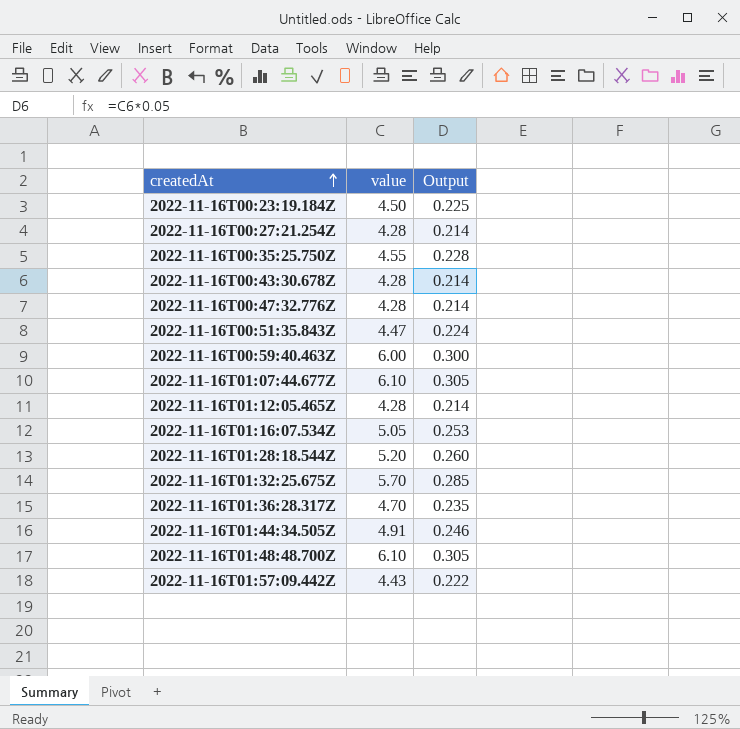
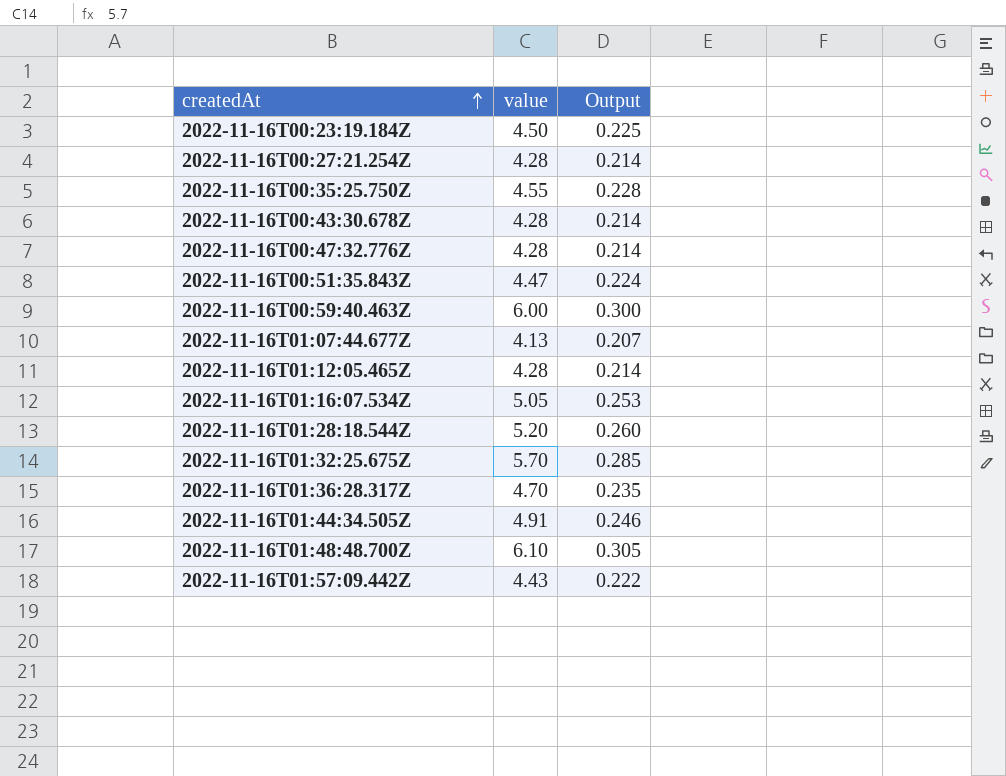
2022-11-16T01:07:44.677Z | value: 6.10 -> 4.13
2022-11-16T01:07:44.677Z | Output: 0.305 -> 0.207

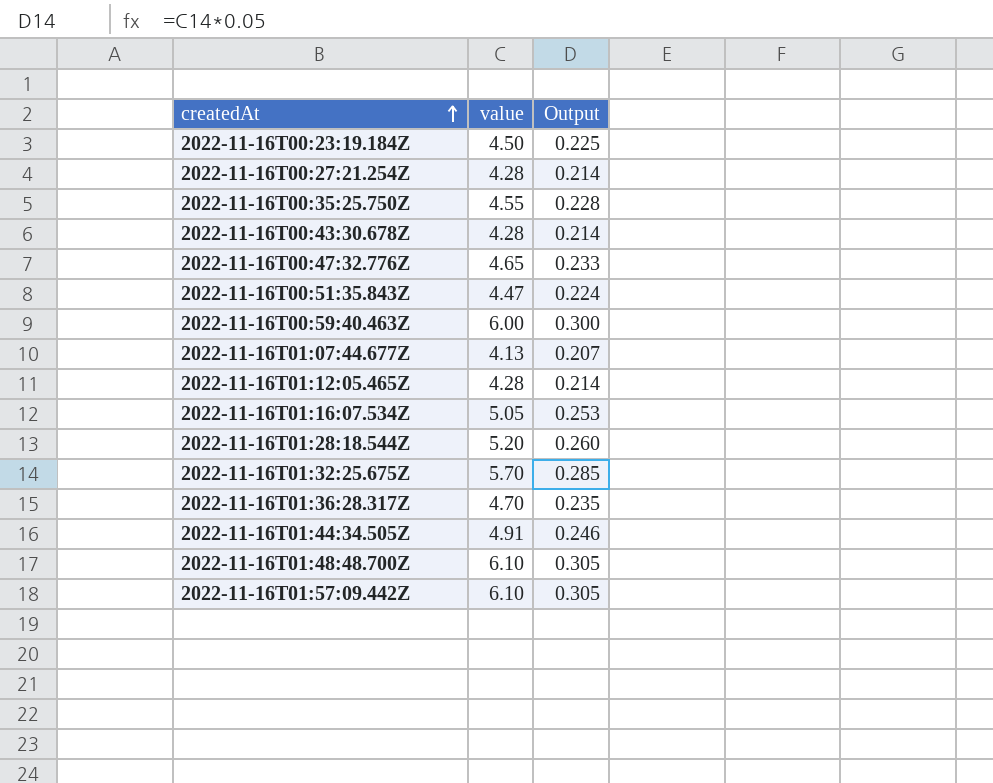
2022-11-16T00:47:32.776Z | value: 4.28 -> 4.65
2022-11-16T00:47:32.776Z | Output: 0.214 -> 0.233
2022-11-16T01:57:09.442Z | value: 4.43 -> 6.10
2022-11-16T01:57:09.442Z | Output: 0.222 -> 0.305

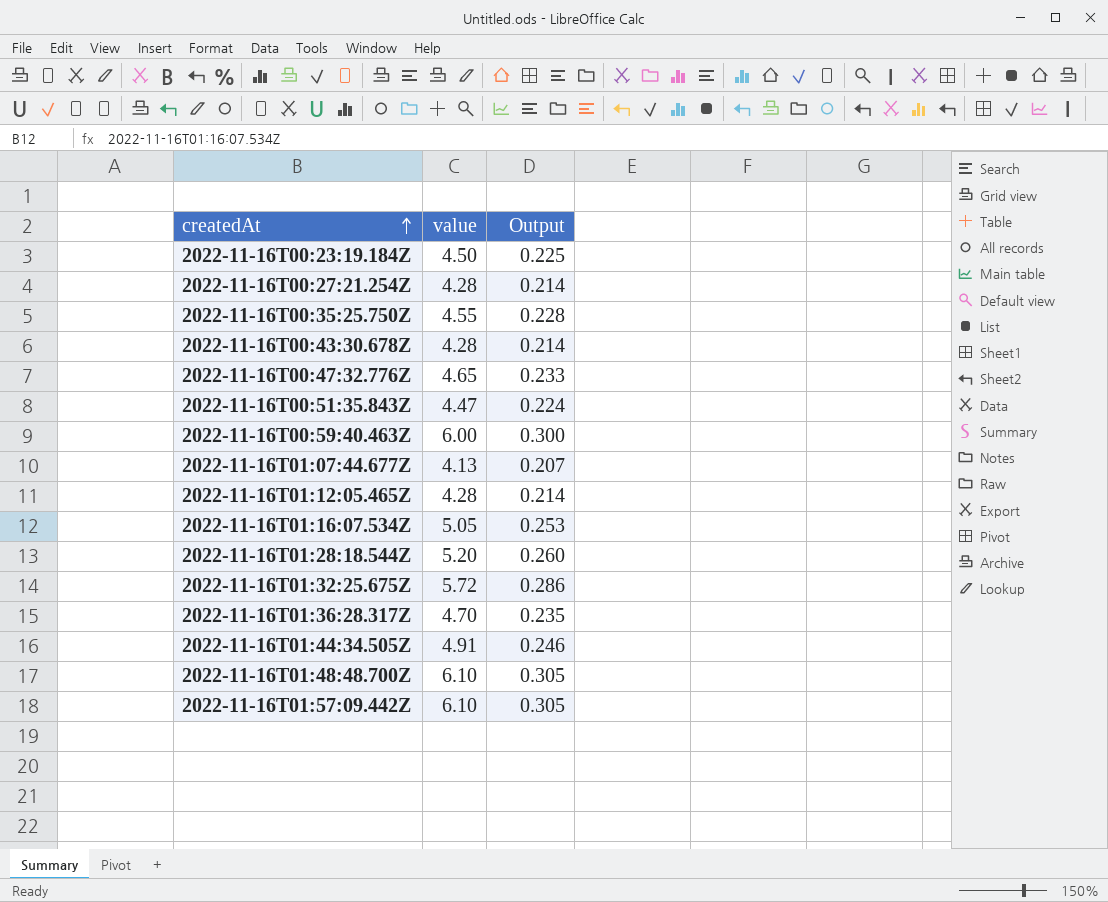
2022-11-16T01:32:25.675Z | value: 5.70 -> 5.72
2022-11-16T01:32:25.675Z | Output: 0.285 -> 0.286

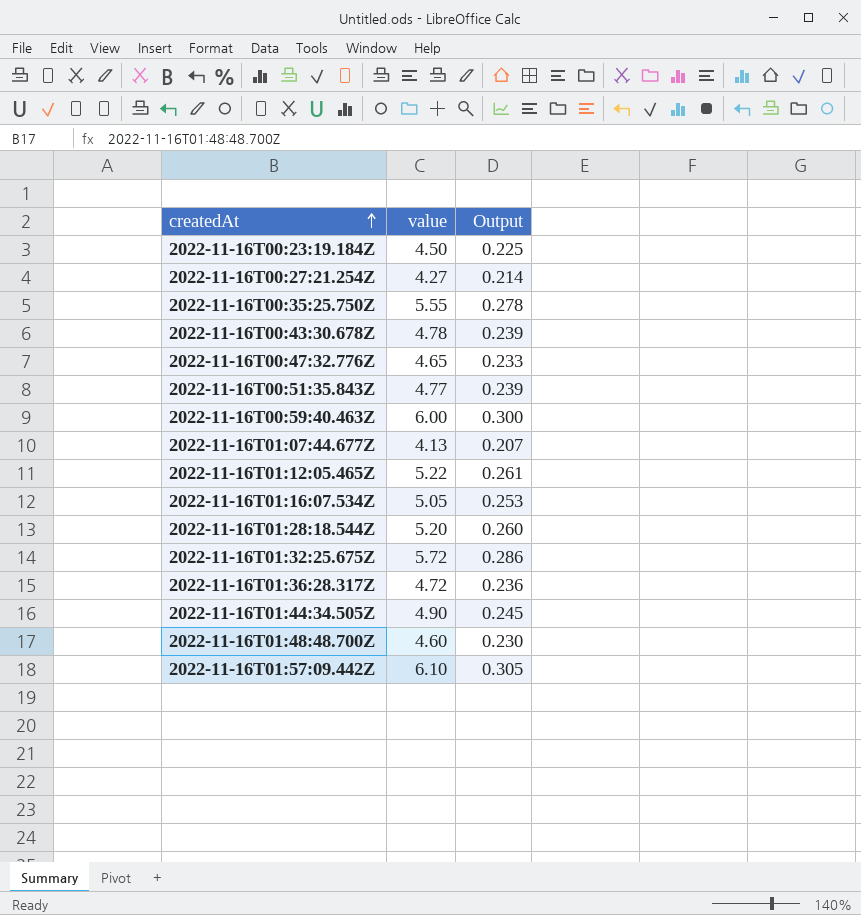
2022-11-16T00:27:21.254Z | value: 4.28 -> 4.27
2022-11-16T00:35:25.750Z | value: 4.55 -> 5.55
2022-11-16T00:35:25.750Z | Output: 0.228 -> 0.278
2022-11-16T00:43:30.678Z | value: 4.28 -> 4.78
2022-11-16T00:43:30.678Z | Output: 0.214 -> 0.239
2022-11-16T00:51:35.843Z | value: 4.47 -> 4.77
2022-11-16T00:51:35.843Z | Output: 0.224 -> 0.239
2022-11-16T01:12:05.465Z | value: 4.28 -> 5.22
2022-11-16T01:12:05.465Z | Output: 0.214 -> 0.261
2022-11-16T01:36:28.317Z | value: 4.70 -> 4.72
2022-11-16T01:36:28.317Z | Output: 0.235 -> 0.236
2022-11-16T01:44:34.505Z | value: 4.91 -> 4.90
2022-11-16T01:44:34.505Z | Output: 0.246 -> 0.245
2022-11-16T01:48:48.700Z | value: 6.10 -> 4.60
2022-11-16T01:48:48.700Z | Output: 0.305 -> 0.230

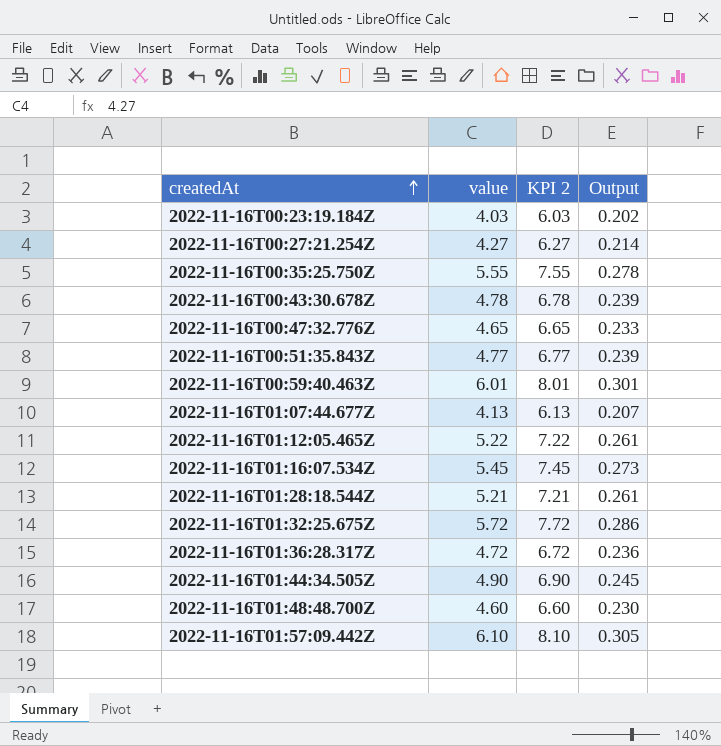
column KPI 2 | formula: none -> [value] + 2
2022-11-16T00:23:19.184Z | value: 4.50 -> 4.03
2022-11-16T00:23:19.184Z | Output: 0.225 -> 0.202
2022-11-16T00:59:40.463Z | value: 6.00 -> 6.01
2022-11-16T00:59:40.463Z | Output: 0.300 -> 0.301
2022-11-16T01:16:07.534Z | value: 5.05 -> 5.45
2022-11-16T01:16:07.534Z | Output: 0.253 -> 0.273
2022-11-16T01:28:18.544Z | value: 5.20 -> 5.21
2022-11-16T01:28:18.544Z | Output: 0.260 -> 0.261

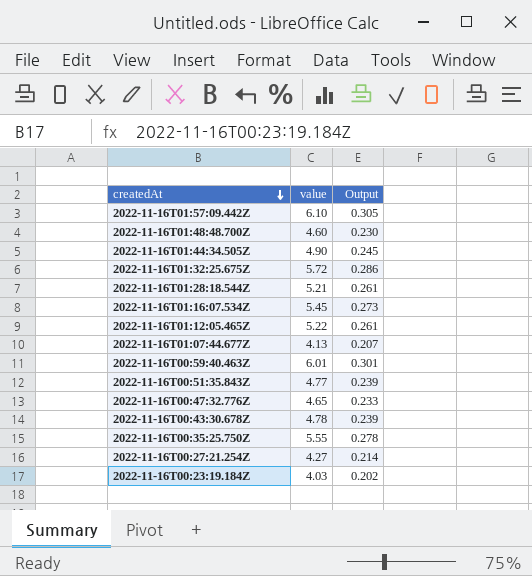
row order: createdAt ascending -> createdAt descending
column KPI 2 | formula: [value] + 2 -> none
row 2022-11-16T01:36:28.317Z: 4.72 | 6.72 | 0.236 -> none

